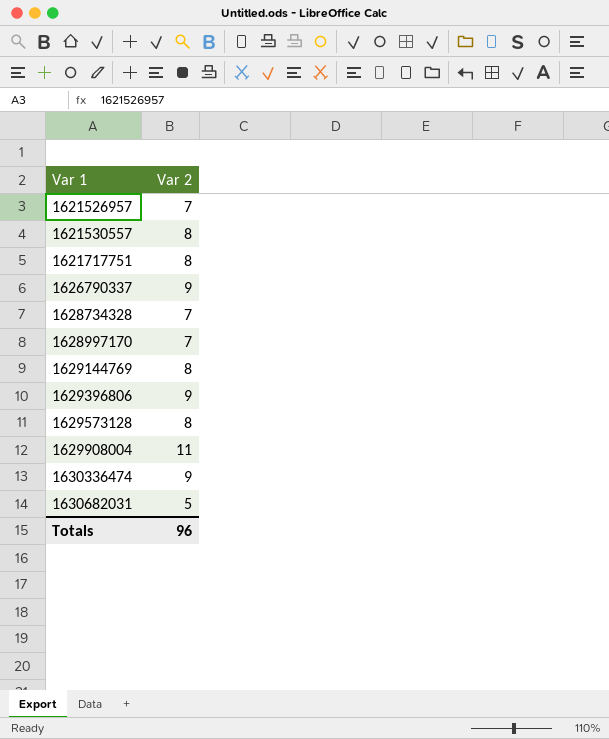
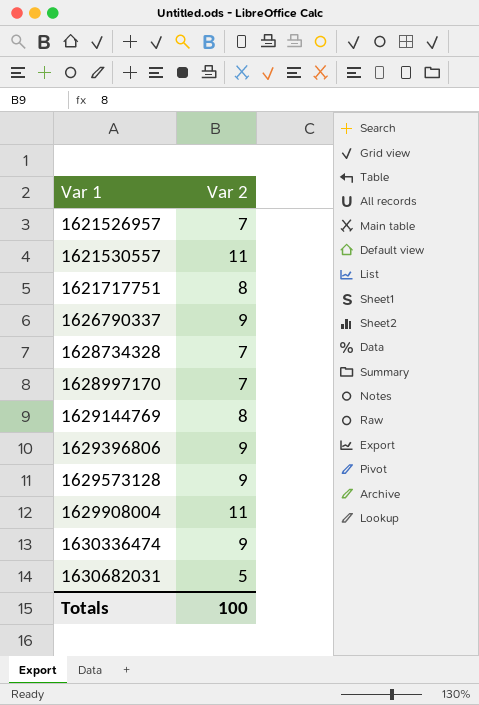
1621530557 | Var 2: 8 -> 11
1629573128 | Var 2: 8 -> 9
Totals | Var 2: 96 -> 100

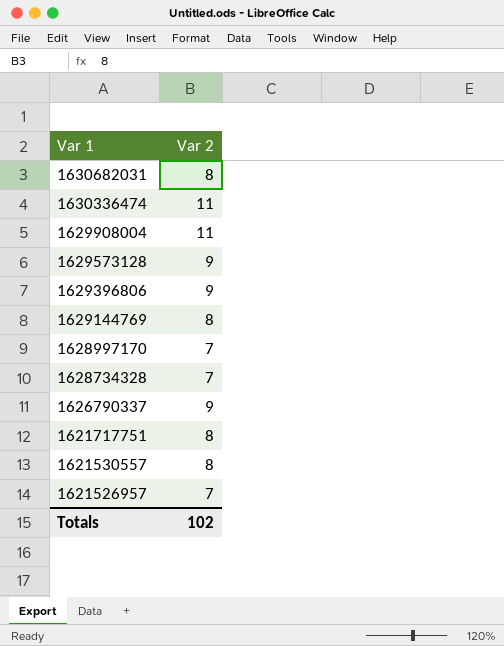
row order: Var 1 ascending -> Var 1 descending
1630682031 | Var 2: 5 -> 8
1630336474 | Var 2: 9 -> 11
1621530557 | Var 2: 11 -> 8
Totals | Var 2: 100 -> 102

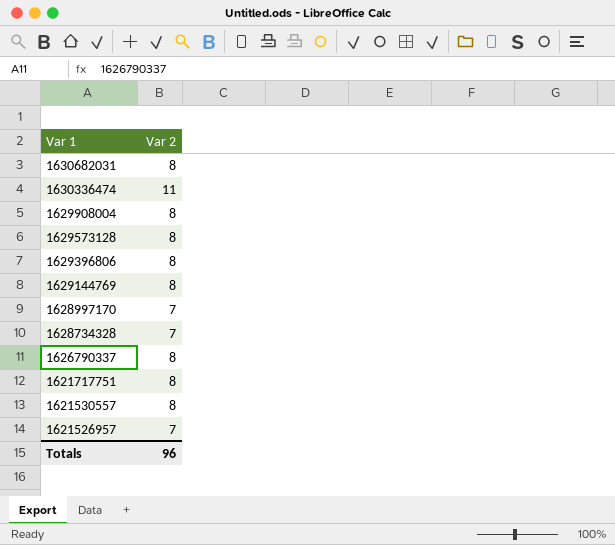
1629908004 | Var 2: 11 -> 8
1629573128 | Var 2: 9 -> 8
1629396806 | Var 2: 9 -> 8
1626790337 | Var 2: 9 -> 8
Totals | Var 2: 102 -> 96

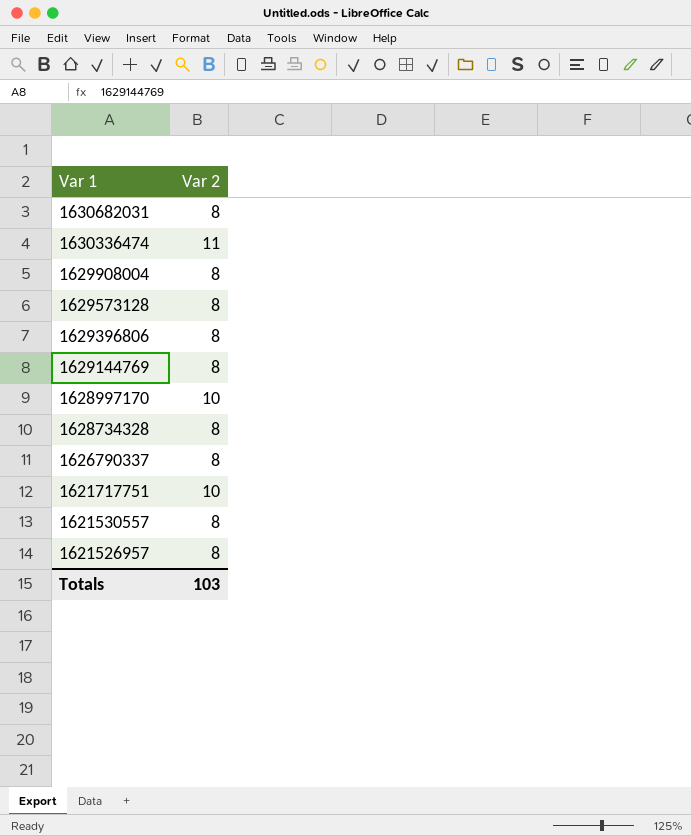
1628997170 | Var 2: 7 -> 10
1628734328 | Var 2: 7 -> 8
1621717751 | Var 2: 8 -> 10
1621526957 | Var 2: 7 -> 8
Totals | Var 2: 96 -> 103

